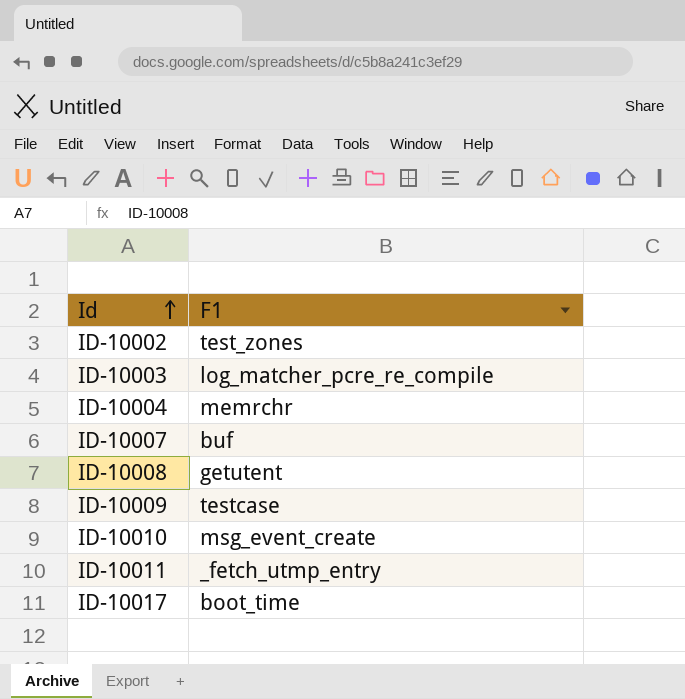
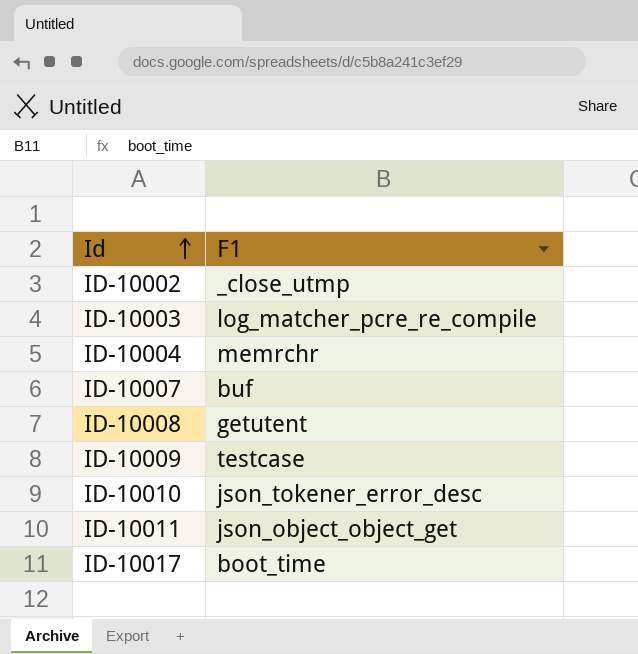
ID-10002 | F1: test_zones -> _close_utmp
ID-10010 | F1: msg_event_create -> json_tokener_error_desc
ID-10011 | F1: _fetch_utmp_entry -> json_object_object_get

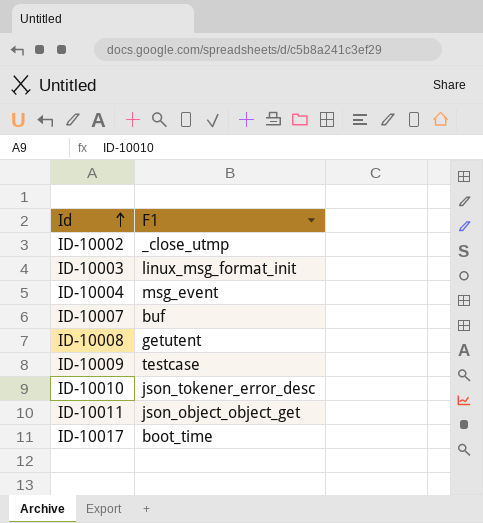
ID-10003 | F1: log_matcher_pcre_re_compile -> linux_msg_format_init
ID-10004 | F1: memrchr -> msg_event

